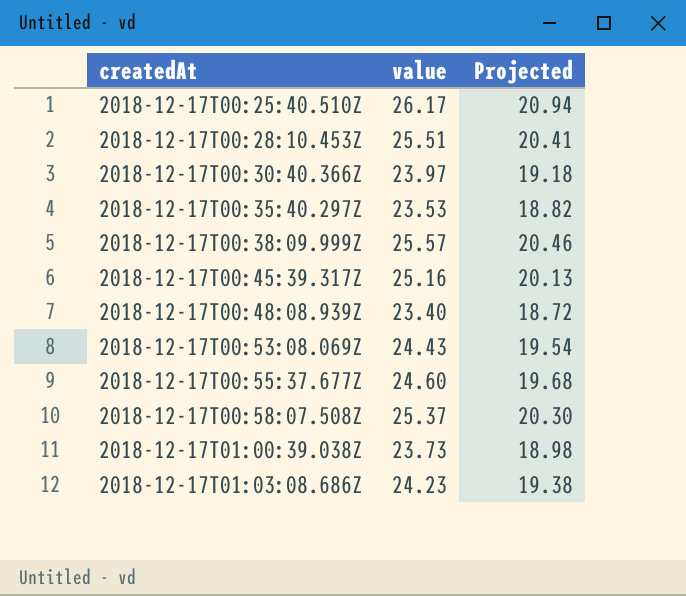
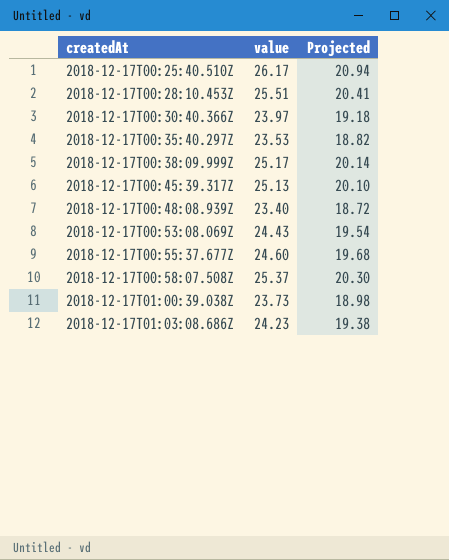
2018-12-17T00:38:09.999Z | value: 25.57 -> 25.17
2018-12-17T00:38:09.999Z | Projected: 20.46 -> 20.14
2018-12-17T00:45:39.317Z | value: 25.16 -> 25.13
2018-12-17T00:45:39.317Z | Projected: 20.13 -> 20.10

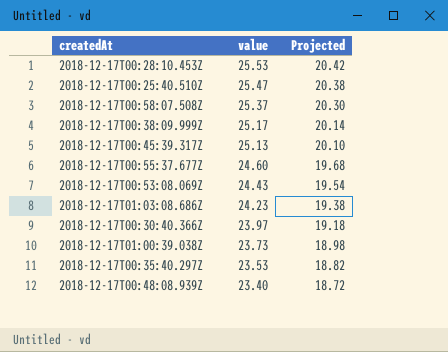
row order: createdAt ascending -> value descending
2018-12-17T00:28:10.453Z | value: 25.51 -> 25.53
2018-12-17T00:28:10.453Z | Projected: 20.41 -> 20.42
2018-12-17T00:25:40.510Z | value: 26.17 -> 25.47
2018-12-17T00:25:40.510Z | Projected: 20.94 -> 20.38

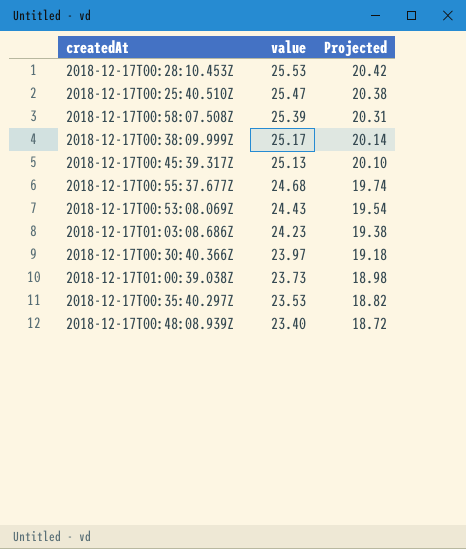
2018-12-17T00:58:07.508Z | value: 25.37 -> 25.39
2018-12-17T00:58:07.508Z | Projected: 20.30 -> 20.31
2018-12-17T00:55:37.677Z | value: 24.60 -> 24.68
2018-12-17T00:55:37.677Z | Projected: 19.68 -> 19.74

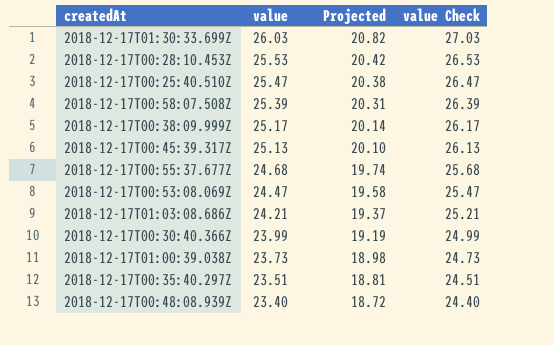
column value Check | formula: none -> [value] + 1
row 2018-12-17T01:30:33.699Z: none -> 26.03 | 20.82 | 27.03
2018-12-17T00:53:08.069Z | value: 24.43 -> 24.47
2018-12-17T00:53:08.069Z | Projected: 19.54 -> 19.58
2018-12-17T01:03:08.686Z | value: 24.23 -> 24.21
2018-12-17T01:03:08.686Z | Projected: 19.38 -> 19.37
2018-12-17T00:30:40.366Z | value: 23.97 -> 23.99
2018-12-17T00:30:40.366Z | Projected: 19.18 -> 19.19
2018-12-17T00:35:40.297Z | value: 23.53 -> 23.51
2018-12-17T00:35:40.297Z | Projected: 18.82 -> 18.81

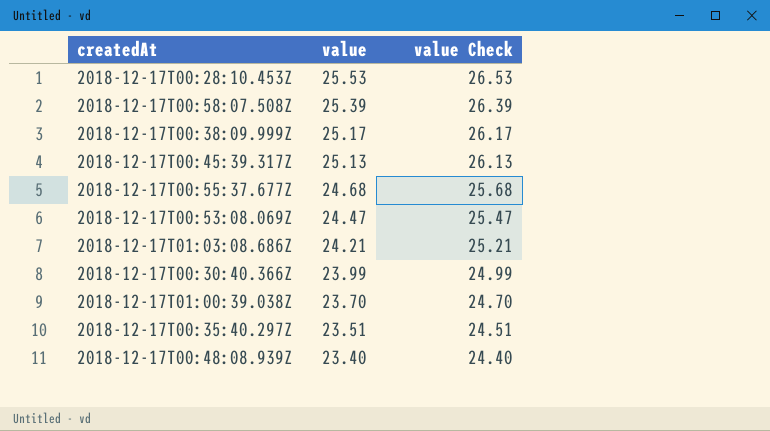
column Projected | formula: [value] * 0.8 -> none
row 2018-12-17T01:30:33.699Z: 26.03 | 20.82 | 27.03 -> none
row 2018-12-17T00:25:40.510Z: 25.47 | 20.38 | 26.47 -> none
2018-12-17T01:00:39.038Z | value: 23.73 -> 23.70
2018-12-17T01:00:39.038Z | value Check: 24.73 -> 24.70

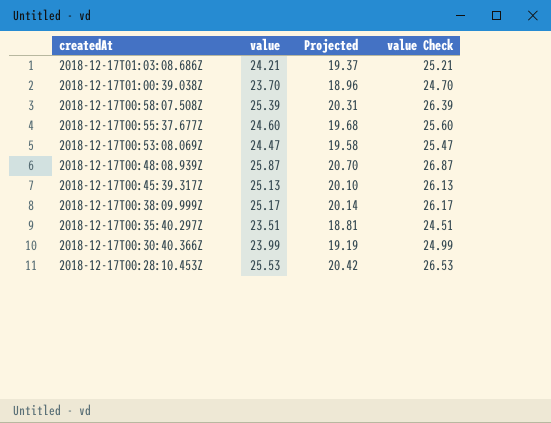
row order: value descending -> createdAt descending
column Projected | formula: none -> [value] * 0.8
2018-12-17T00:55:37.677Z | value: 24.68 -> 24.60
2018-12-17T00:55:37.677Z | value Check: 25.68 -> 25.60
2018-12-17T00:48:08.939Z | value: 23.40 -> 25.87
2018-12-17T00:48:08.939Z | value Check: 24.40 -> 26.87

